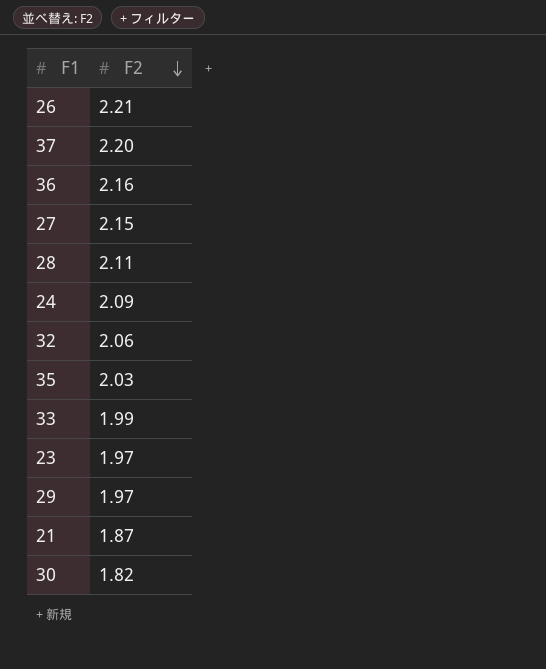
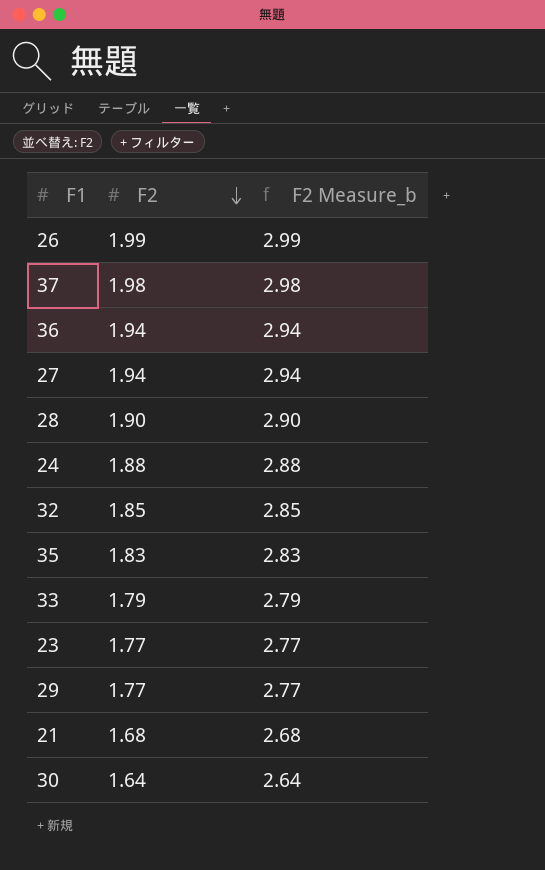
column F2 Measure_b | formula: none -> [F2] + 1
26 | F2: 2.21 -> 1.99
37 | F2: 2.20 -> 1.98
36 | F2: 2.16 -> 1.94
27 | F2: 2.15 -> 1.94
28 | F2: 2.11 -> 1.90
24 | F2: 2.09 -> 1.88
32 | F2: 2.06 -> 1.85
35 | F2: 2.03 -> 1.83
33 | F2: 1.99 -> 1.79
23 | F2: 1.97 -> 1.77
29 | F2: 1.97 -> 1.77
21 | F2: 1.87 -> 1.68
30 | F2: 1.82 -> 1.64

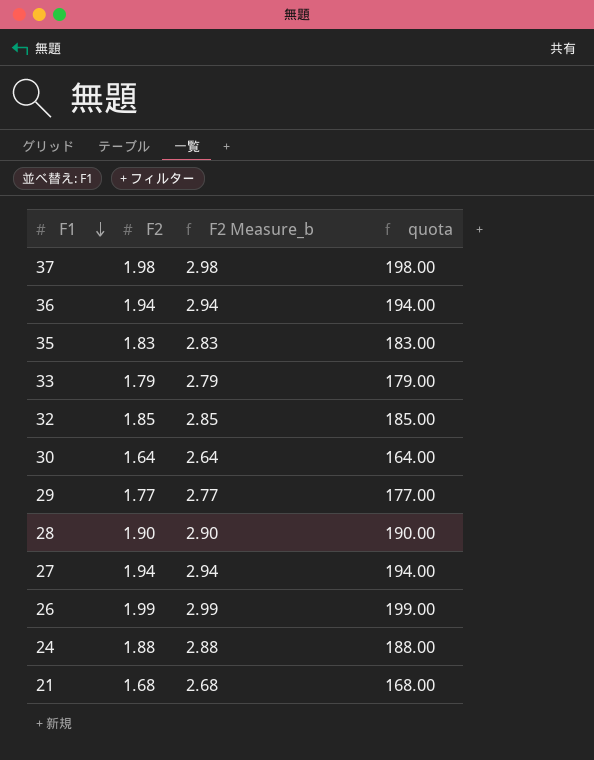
row order: F2 descending -> F1 descending
column quota | formula: none -> [F2] * 100
row 23: 1.77 | 2.77 -> none

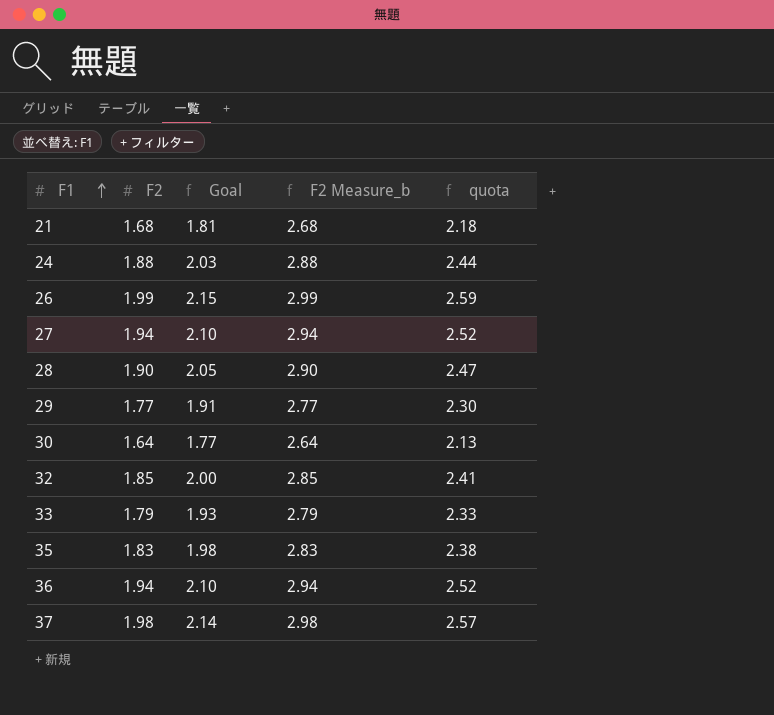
row order: F1 descending -> F1 ascending
column Goal | formula: none -> [F2] * 1.08
column quota | formula: [F2] * 100 -> [F2] * 1.3

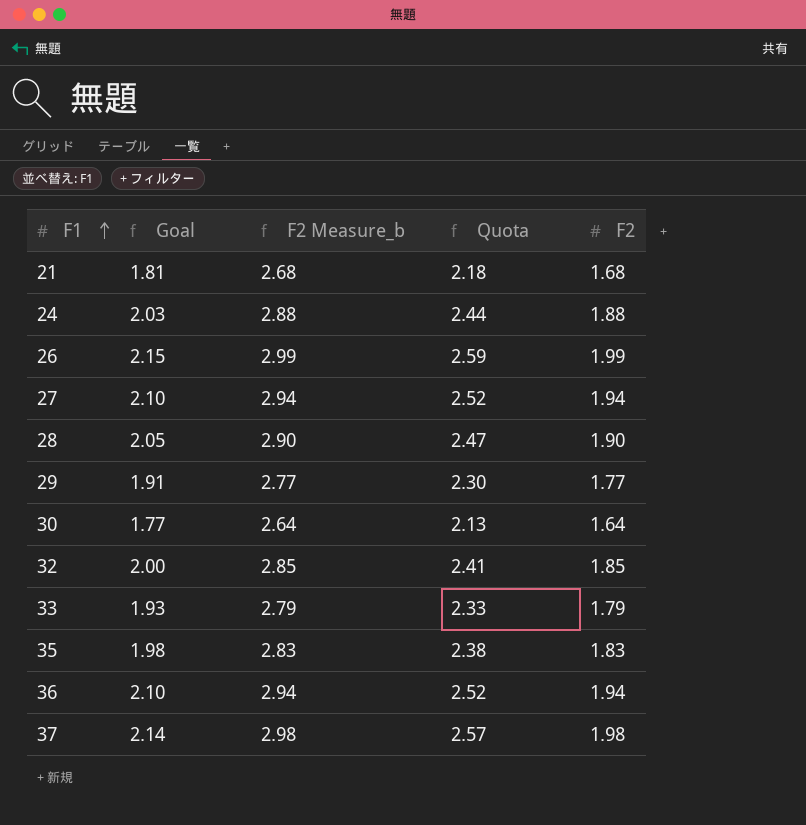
column name: quota -> Quota
column F2 | position: 2 -> 5

